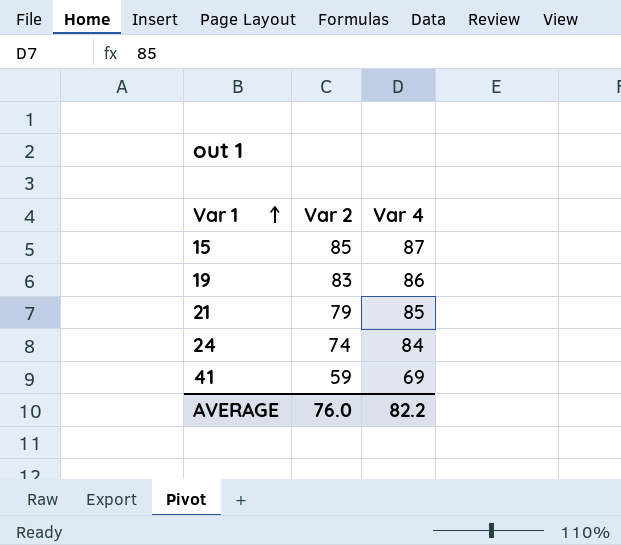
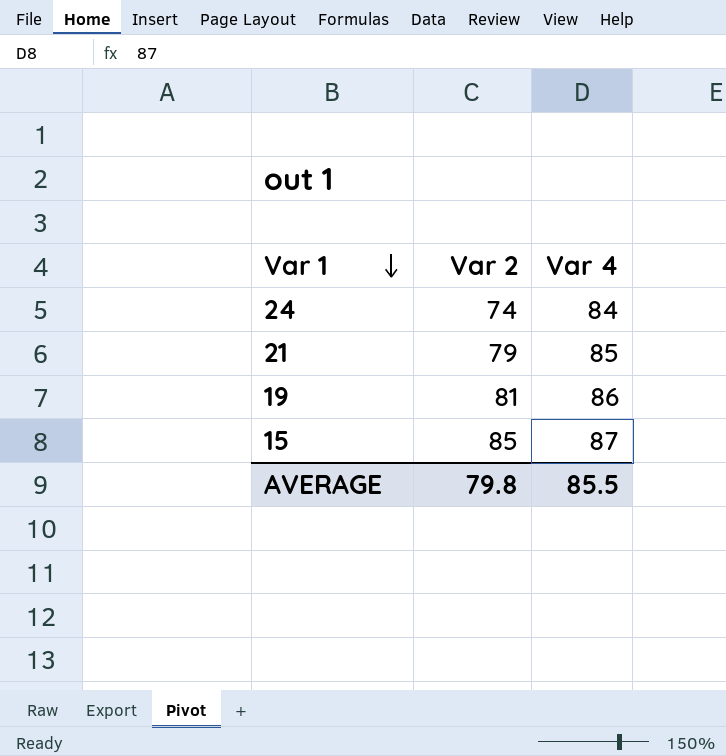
row order: Var 1 ascending -> Var 1 descending
row 41: 59 | 69 -> none
19 | Var 2: 83 -> 81
AVERAGE | Var 2: 76.0 -> 79.8
AVERAGE | Var 4: 82.2 -> 85.5

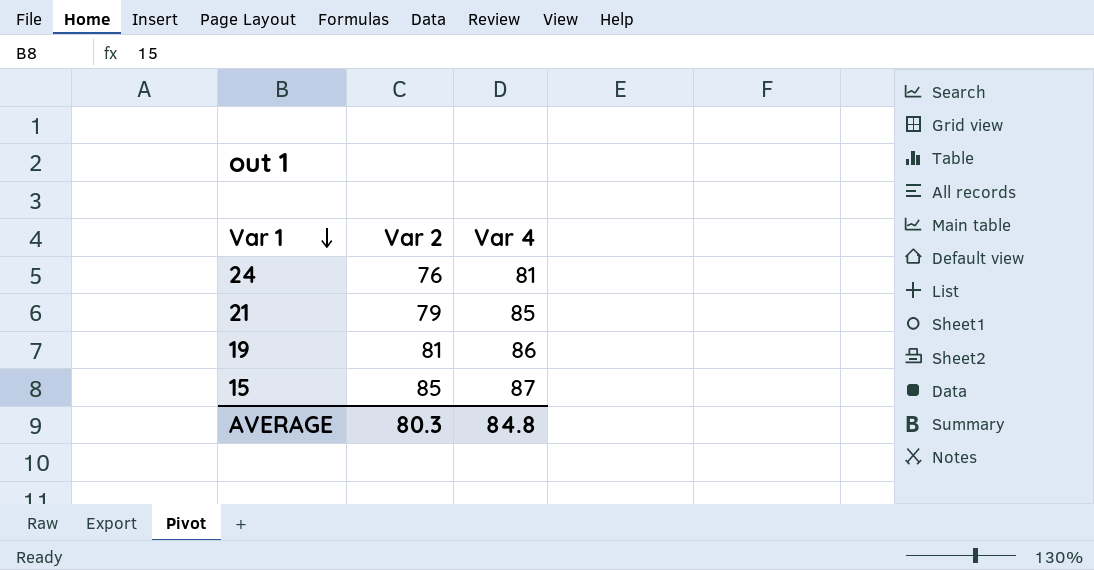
24 | Var 2: 74 -> 76
24 | Var 4: 84 -> 81
AVERAGE | Var 2: 79.8 -> 80.3
AVERAGE | Var 4: 85.5 -> 84.8

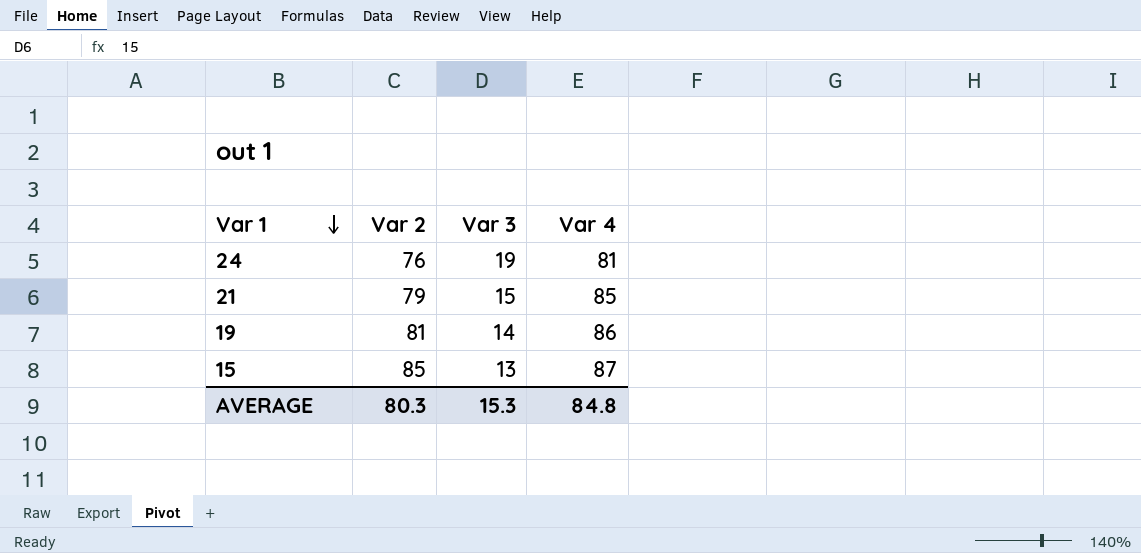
column Var 3 | position: none -> 3

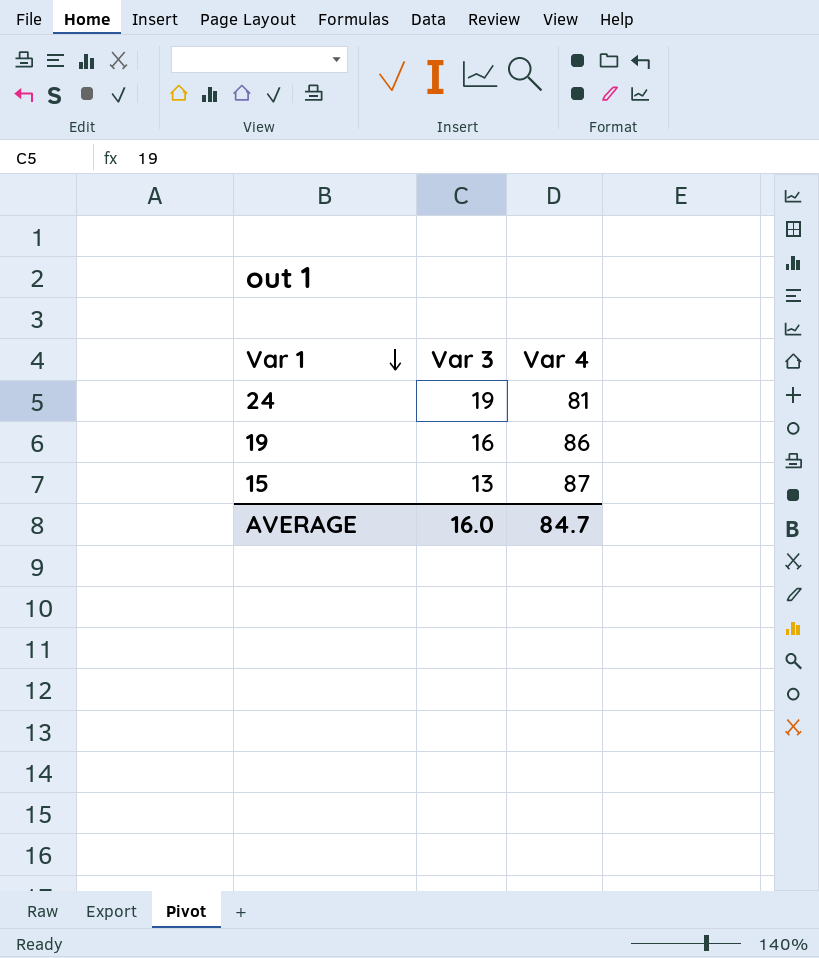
column Var 2 | position: 2 -> none
row 21: 79 | 15 | 85 -> none
19 | Var 3: 14 -> 16
AVERAGE | Var 3: 15.3 -> 16.0
AVERAGE | Var 4: 84.8 -> 84.7

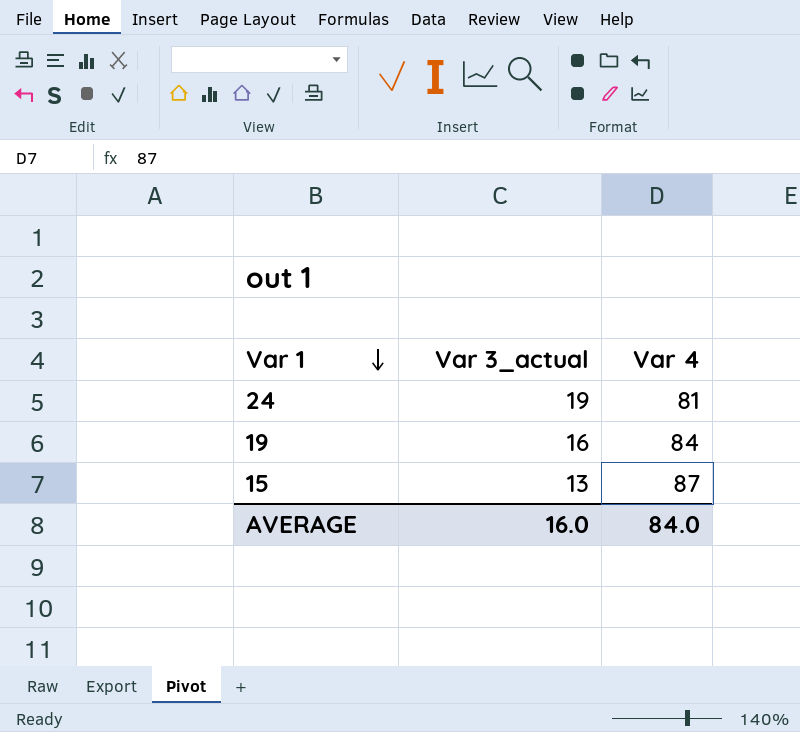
column name: Var 3 -> Var 3_actual
19 | Var 4: 86 -> 84
AVERAGE | Var 4: 84.7 -> 84.0

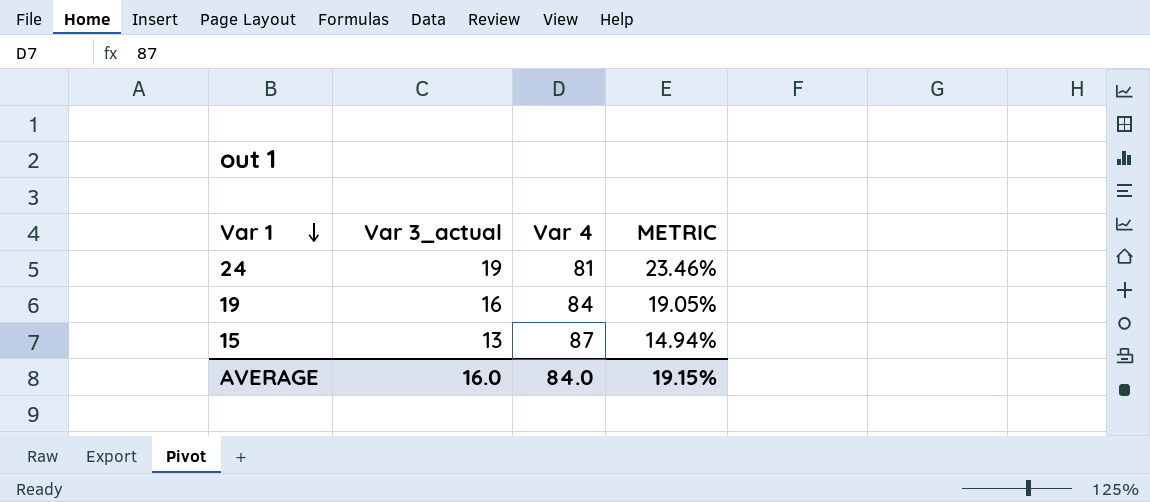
column METRIC | formula: none -> [Var 3_actual] / [Var 4]

